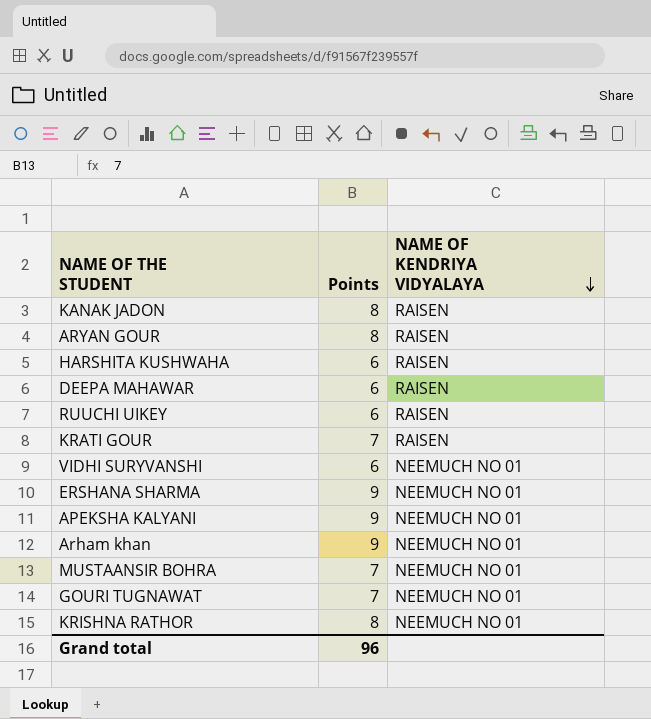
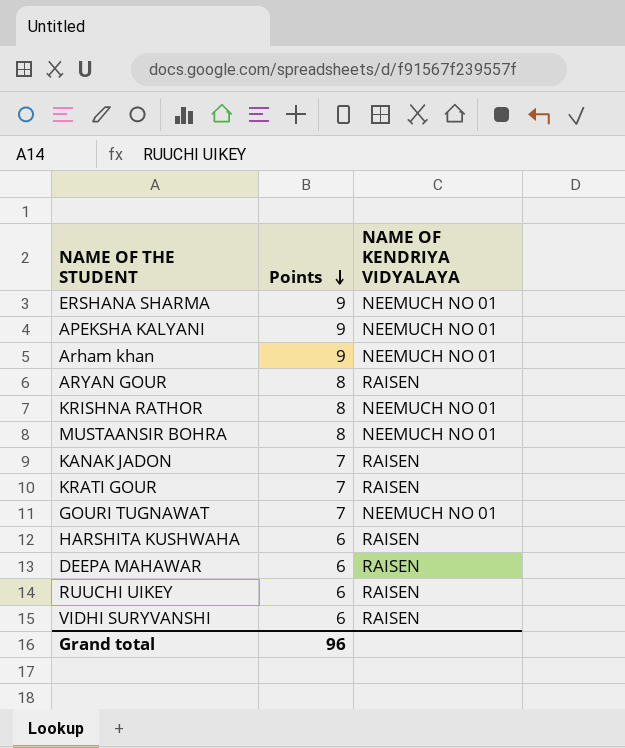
row order: NAME OF KENDRIYA VIDYALAYA descending -> Points descending
MUSTAANSIR BOHRA | Points: 7 -> 8
KANAK JADON | Points: 8 -> 7
VIDHI SURYVANSHI | NAME OF KENDRIYA VIDYALAYA: NEEMUCH NO 01 -> RAISEN

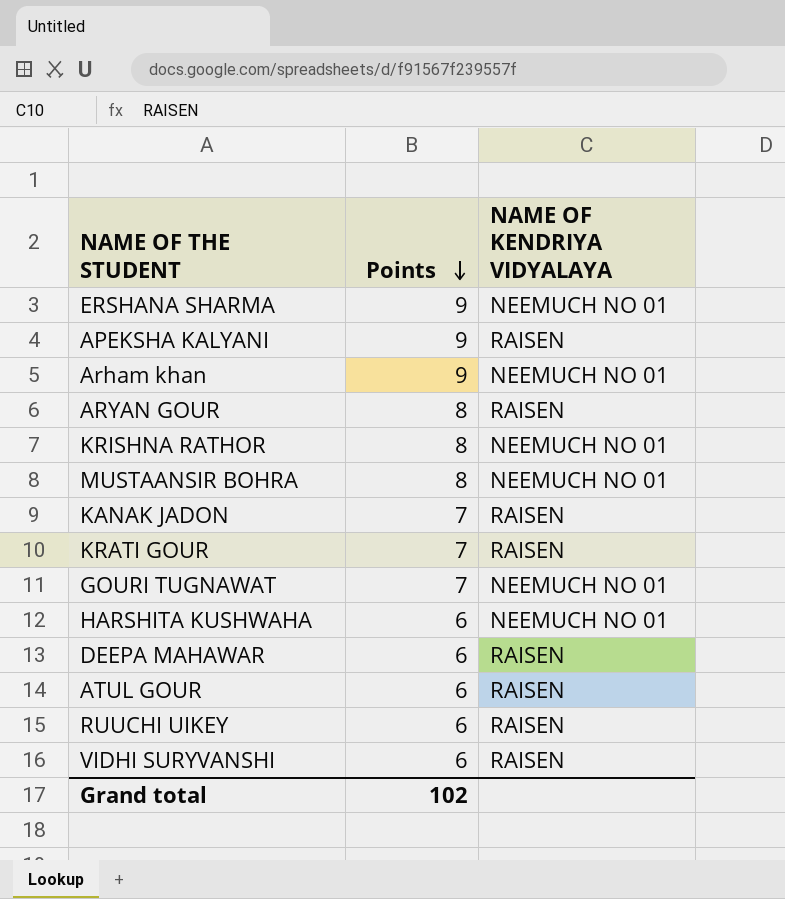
APEKSHA KALYANI | NAME OF KENDRIYA VIDYALAYA: NEEMUCH NO 01 -> RAISEN
HARSHITA KUSHWAHA | NAME OF KENDRIYA VIDYALAYA: RAISEN -> NEEMUCH NO 01
row ATUL GOUR: none -> 6 | RAISEN
Grand total | Points: 96 -> 102

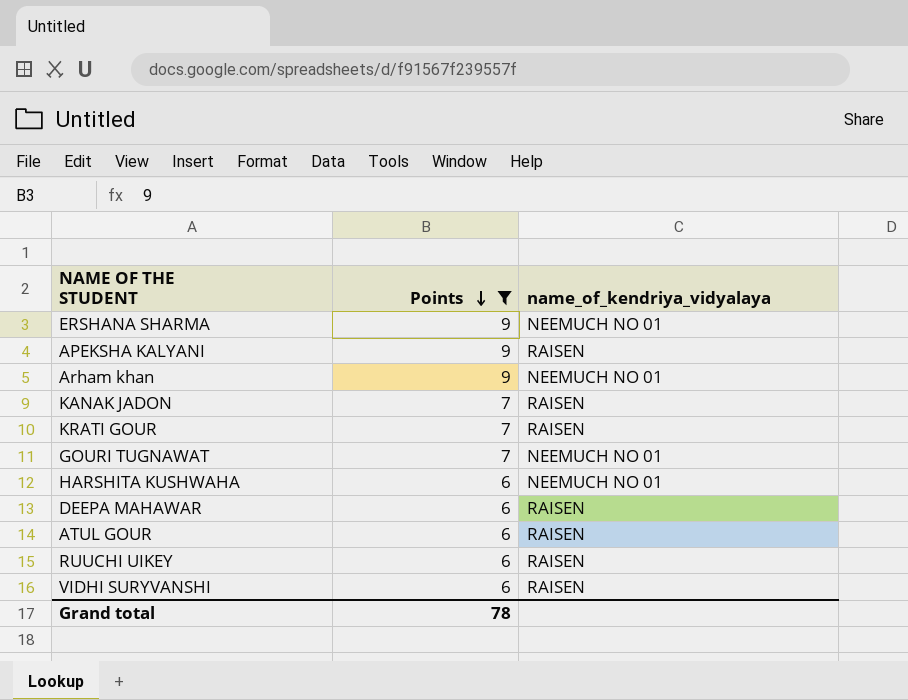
filter: none -> Points != 8
column name: NAME OF KENDRIYA VIDYALAYA -> name_of_kendriya_vidyalaya
Grand total | Points: 102 -> 78

